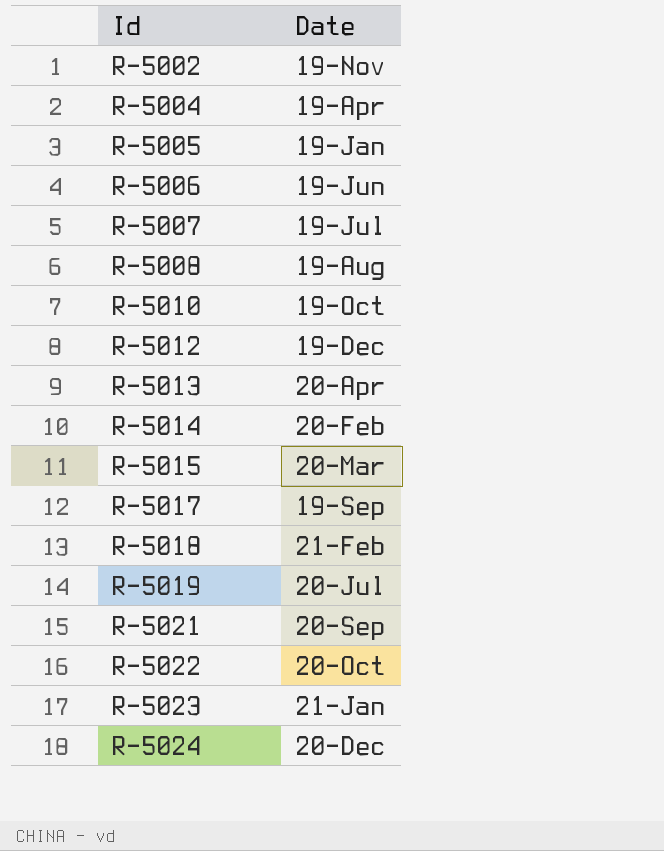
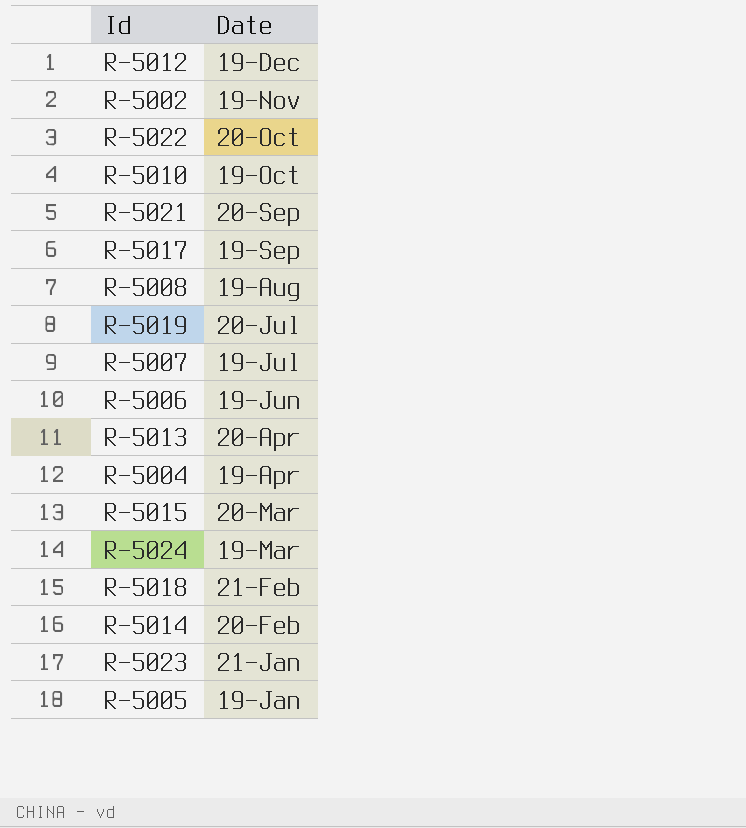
row order: Id ascending -> Date descending
R-5024 | Date: 20-Dec -> 19-Mar

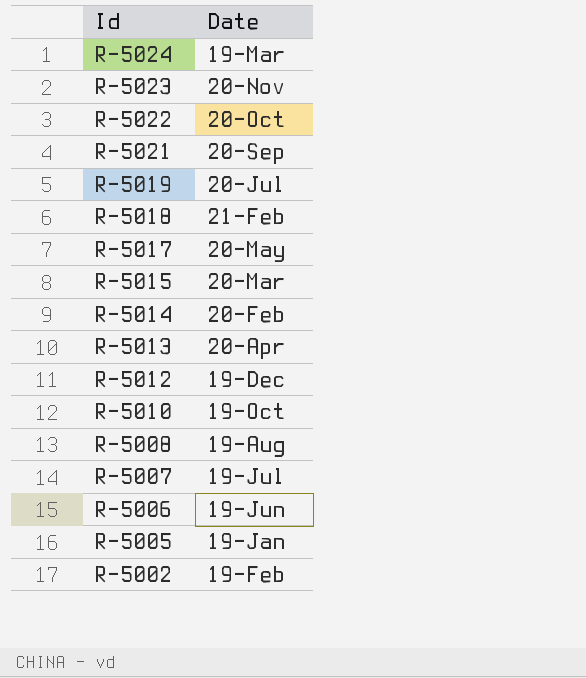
row order: Date descending -> Id descending
row R-5004: 19-Apr -> none
R-5023 | Date: 21-Jan -> 20-Nov
R-5017 | Date: 19-Sep -> 20-May
R-5002 | Date: 19-Nov -> 19-Feb

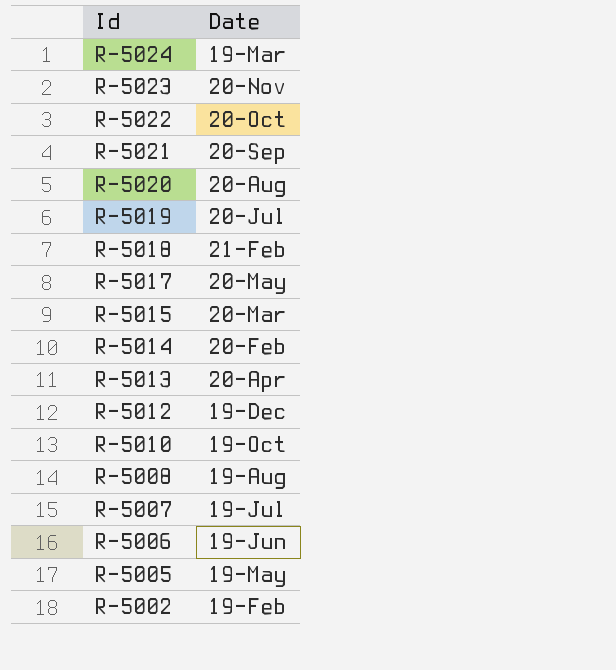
row R-5020: none -> 20-Aug
R-5005 | Date: 19-Jan -> 19-May

